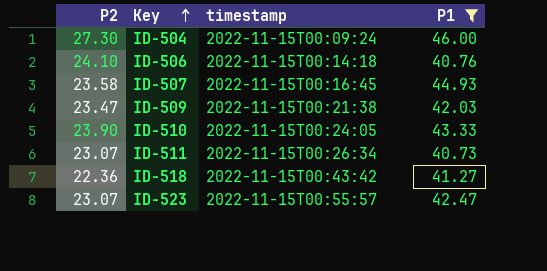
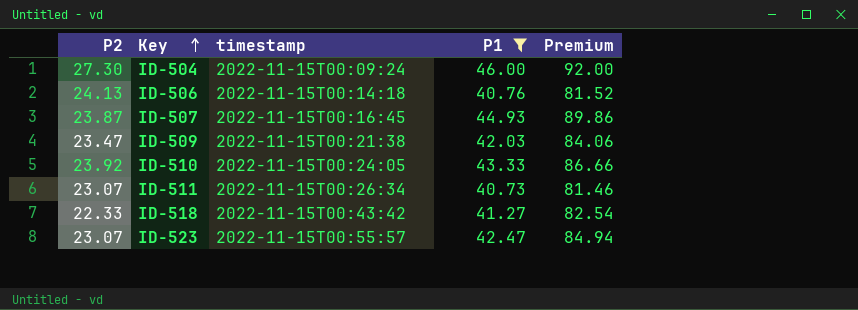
column Premium | formula: none -> [P1] * 2
ID-506 | P2: 24.10 -> 24.13
ID-507 | P2: 23.58 -> 23.87
ID-510 | P2: 23.90 -> 23.92
ID-518 | P2: 22.36 -> 22.33

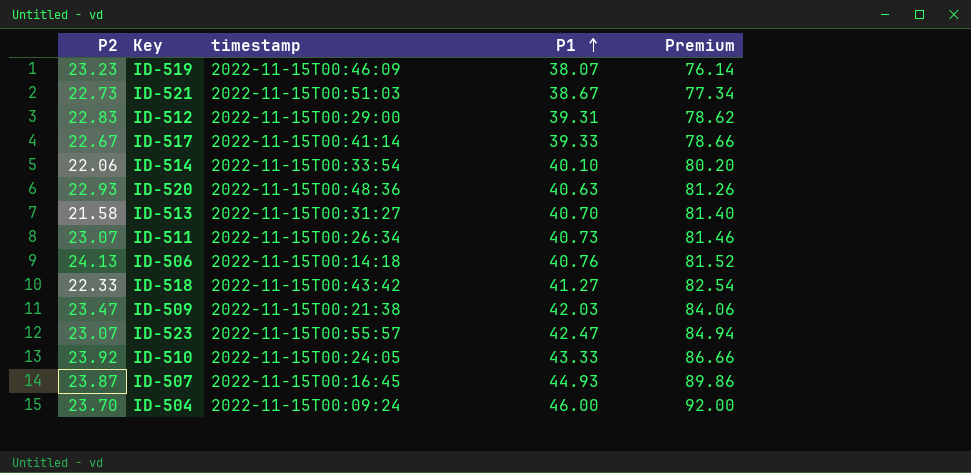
filter: P1 >= 40.73 -> none
row order: Key ascending -> P1 ascending
ID-504 | P2: 27.30 -> 23.70

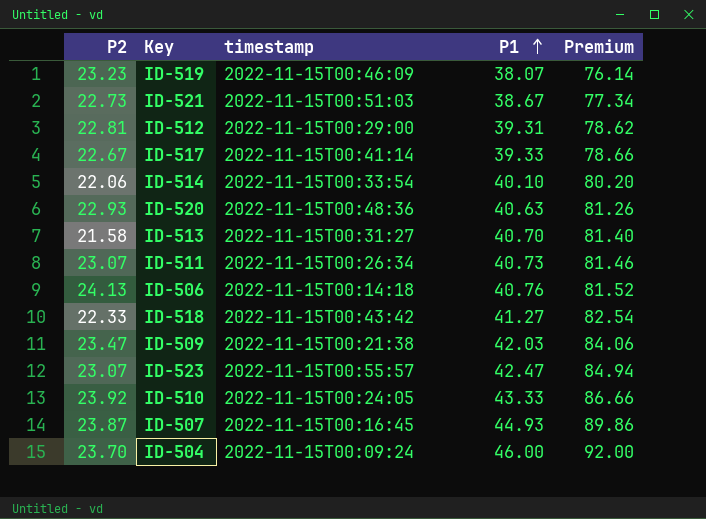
ID-512 | P2: 22.83 -> 22.81

